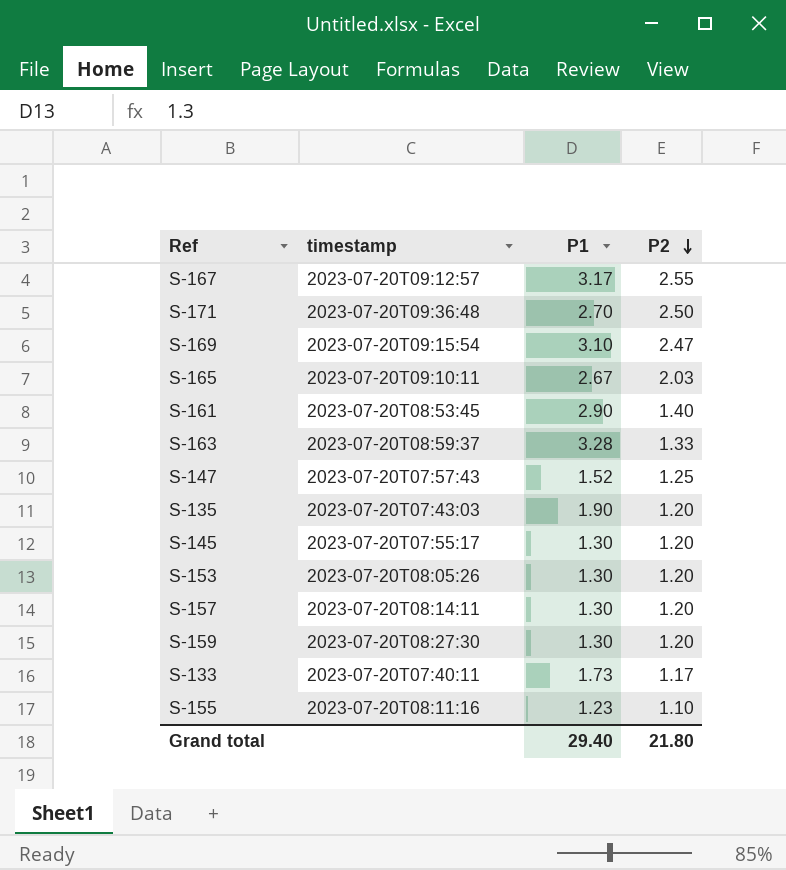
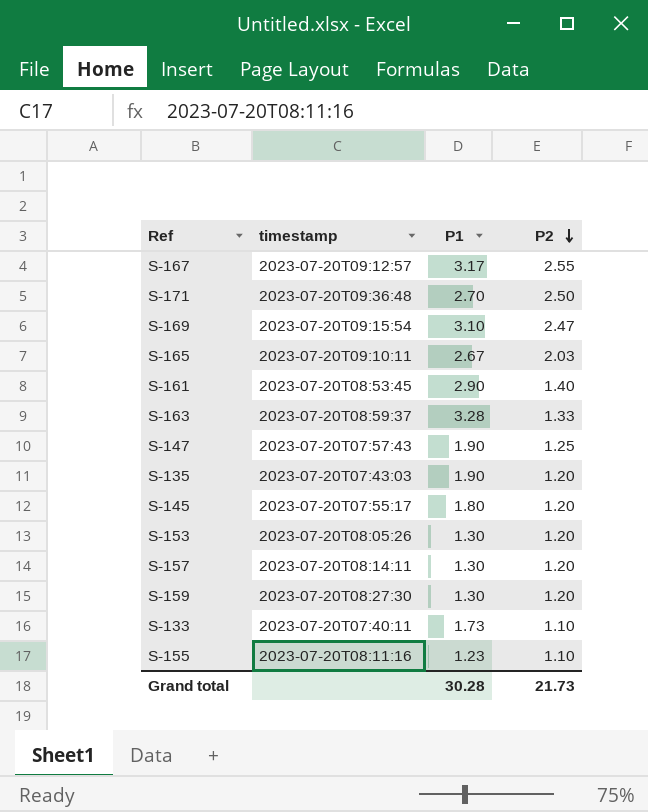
S-147 | P1: 1.52 -> 1.90
S-145 | P1: 1.30 -> 1.80
S-133 | P2: 1.17 -> 1.10
Grand total | P1: 29.40 -> 30.28
Grand total | P2: 21.80 -> 21.73

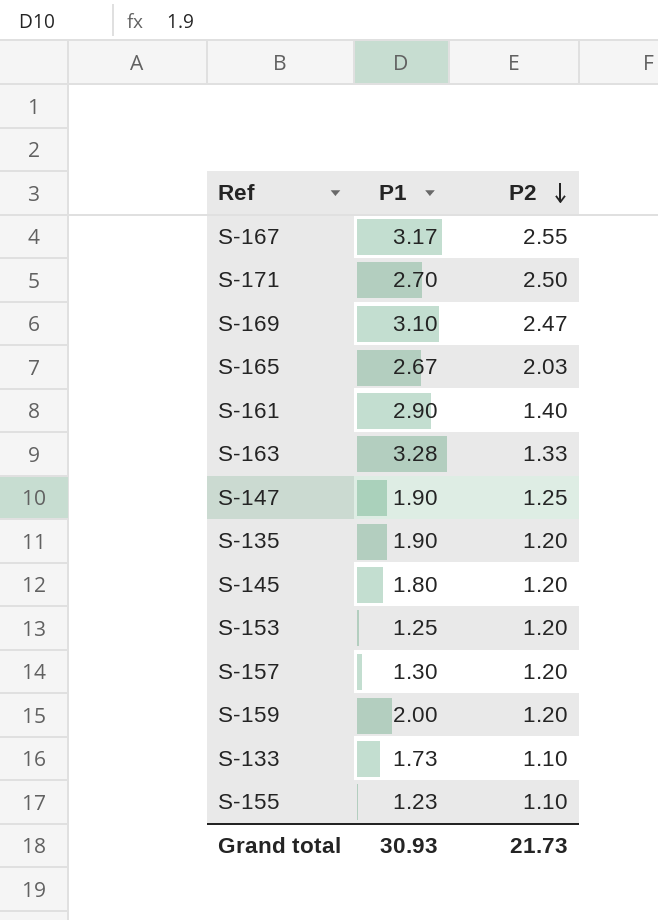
column timestamp | position: 2 -> none
S-153 | P1: 1.30 -> 1.25
S-159 | P1: 1.30 -> 2.00
Grand total | P1: 30.28 -> 30.93

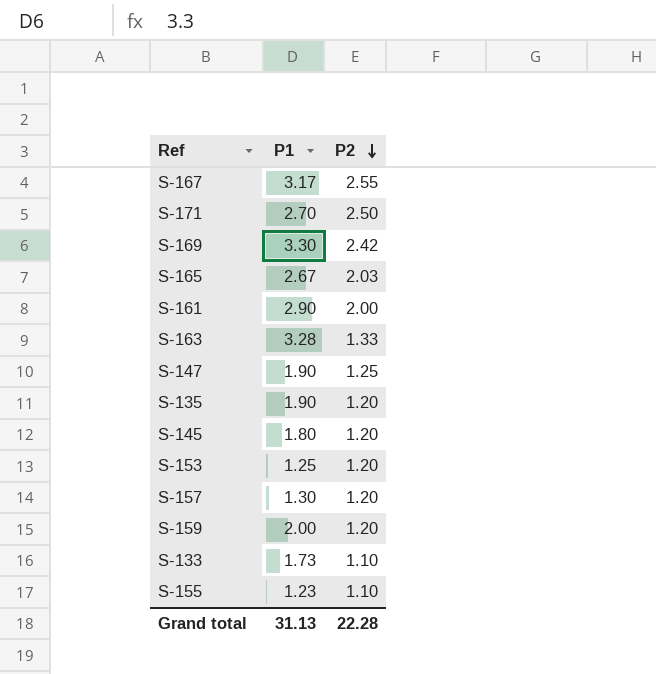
S-169 | P1: 3.10 -> 3.30
S-169 | P2: 2.47 -> 2.42
S-161 | P2: 1.40 -> 2.00
Grand total | P1: 30.93 -> 31.13
Grand total | P2: 21.73 -> 22.28

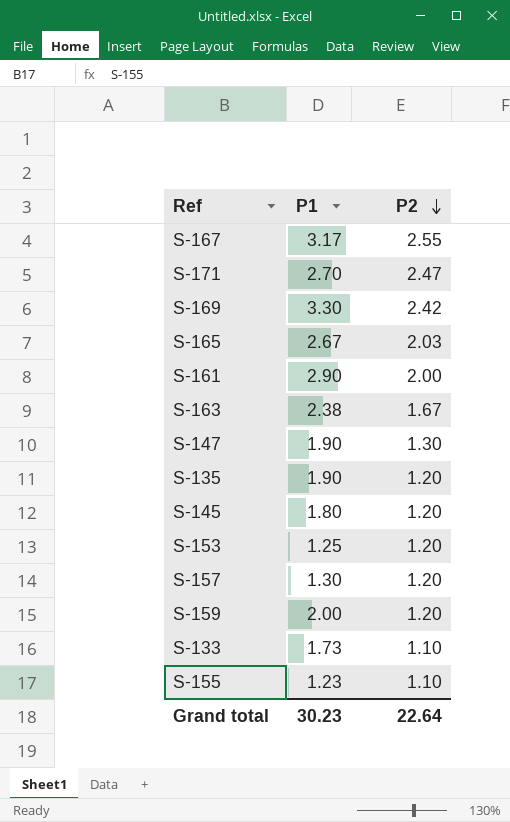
S-171 | P2: 2.50 -> 2.47
S-163 | P1: 3.28 -> 2.38
S-163 | P2: 1.33 -> 1.67
S-147 | P2: 1.25 -> 1.30
Grand total | P1: 31.13 -> 30.23
Grand total | P2: 22.28 -> 22.64

